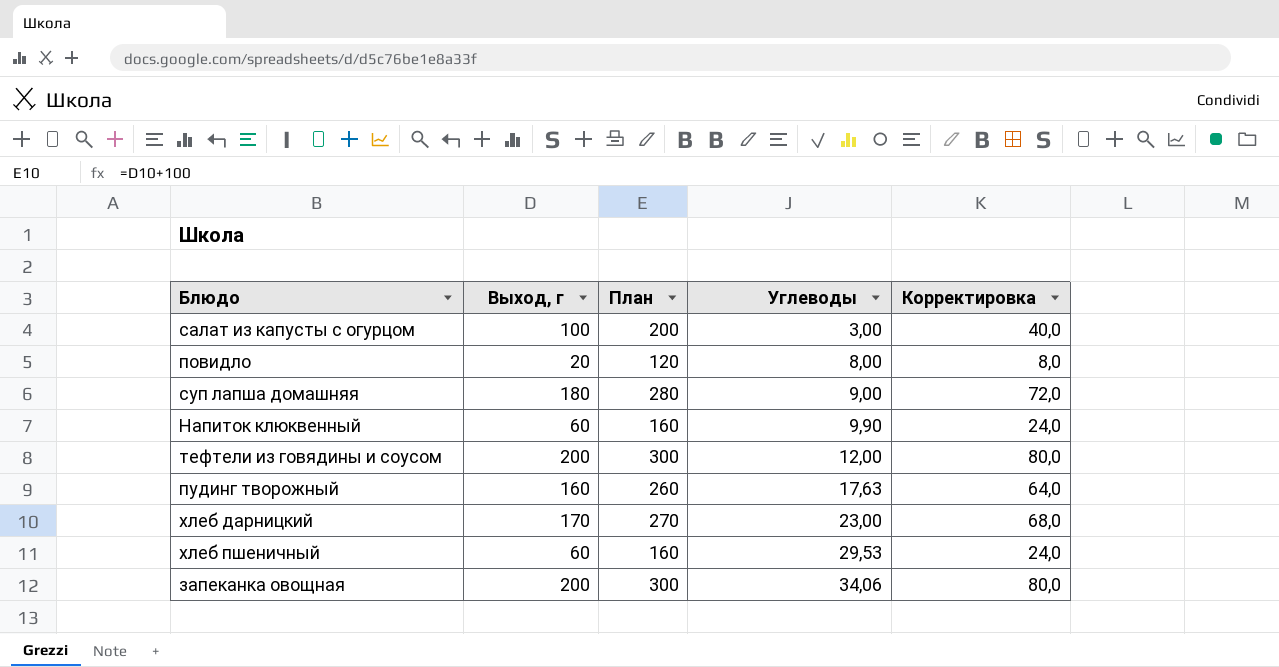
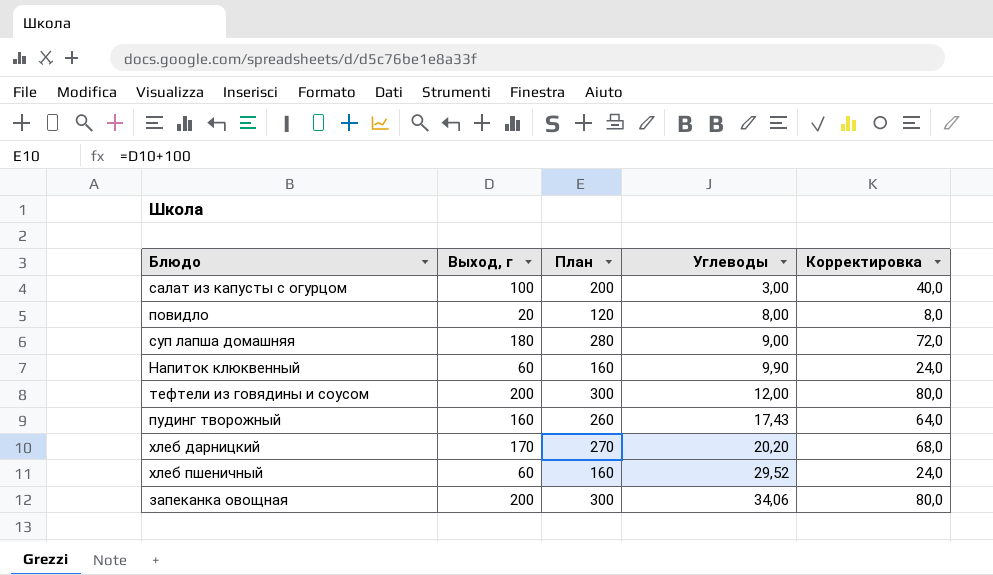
пудинг творожный | Углеводы: 17,63 -> 17,43
хлеб дарницкий | Углеводы: 23,00 -> 20,20
хлеб пшеничный | Углеводы: 29,53 -> 29,52

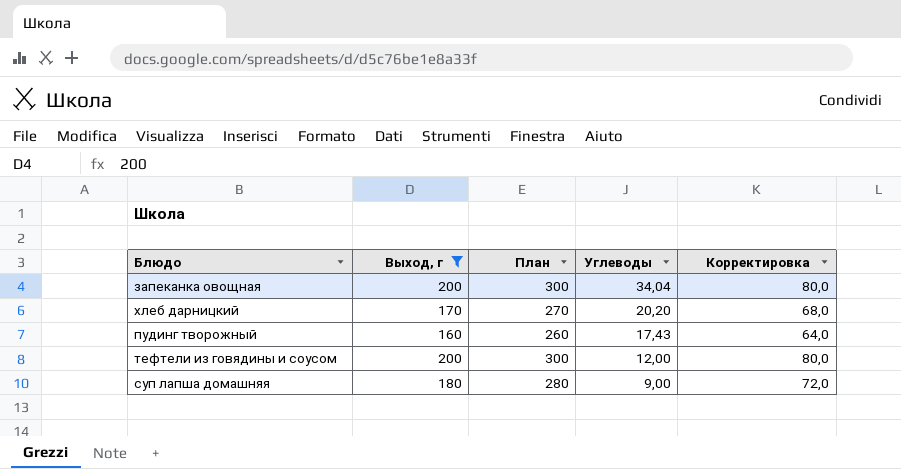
filter: none -> Выход, г >= 160
row order: Углеводы ascending -> Углеводы descending
запеканка овощная | Углеводы: 34,06 -> 34,04

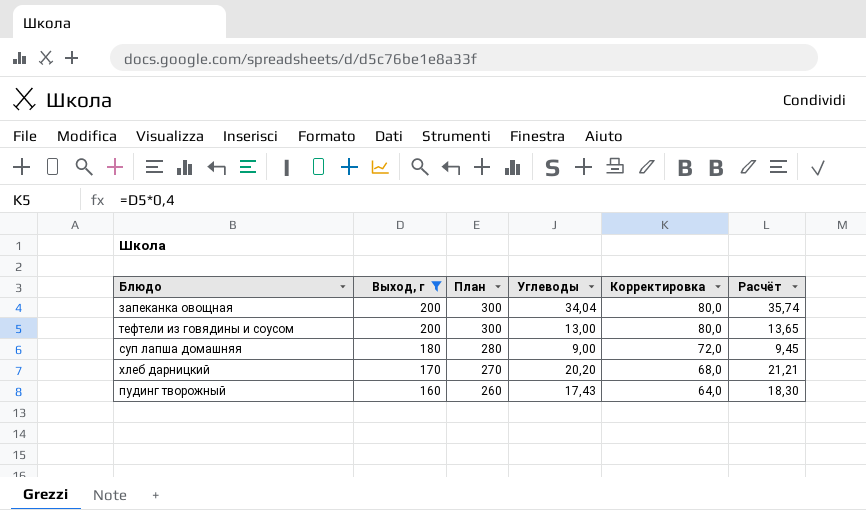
row order: Углеводы descending -> Выход, г descending
column Расчёт | formula: none -> [Углеводы] * 1,05
тефтели из говядины и соусом | Углеводы: 12,00 -> 13,00

